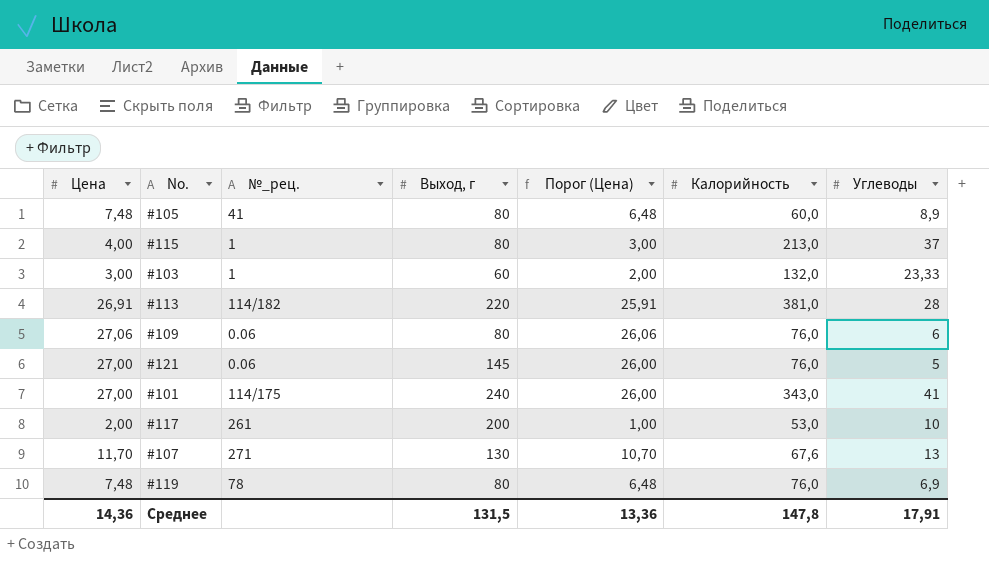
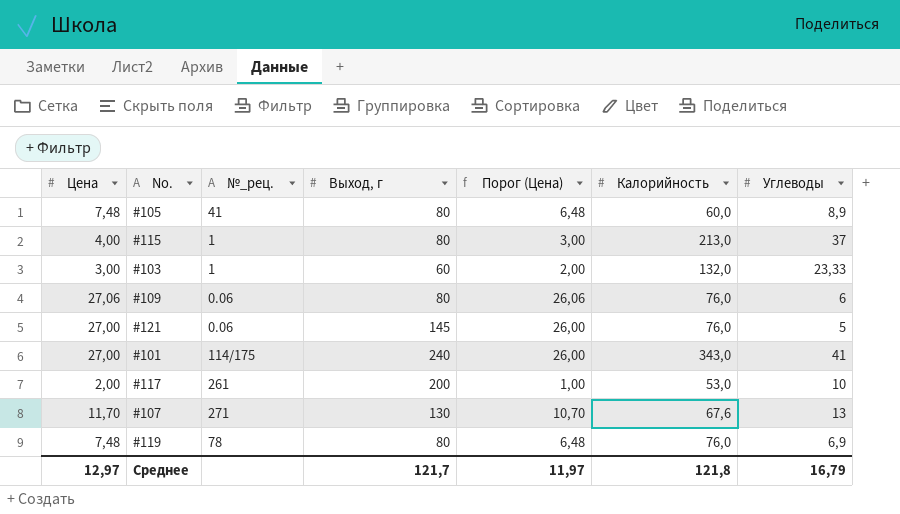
row #113: 26,91 | 114/182 | 220 | 25,91 | 381,0 | 28 -> none
Среднее | Цена: 14,36 -> 12,97
Среднее | Выход, г: 131,5 -> 121,7
Среднее | Порог (Цена): 13,36 -> 11,97
Среднее | Калорийность: 147,8 -> 121,8
Среднее | Углеводы: 17,91 -> 16,79

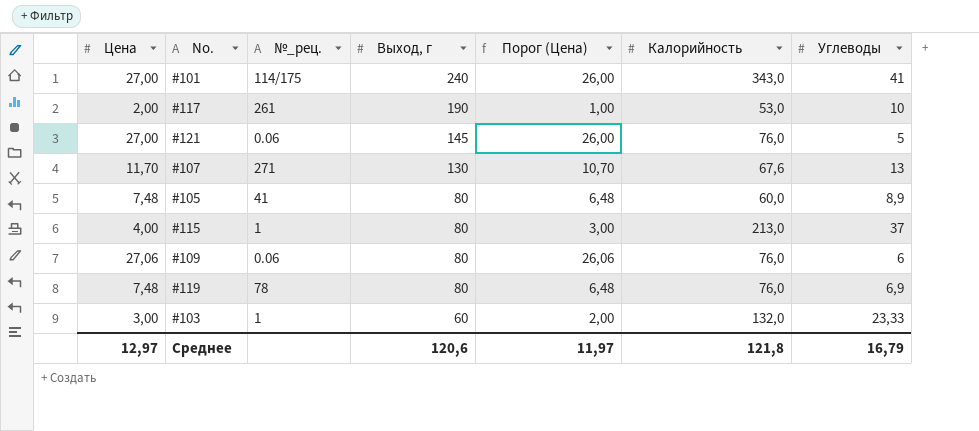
row order: none -> Выход, г descending
#117 | Выход, г: 200 -> 190
Среднее | Выход, г: 121,7 -> 120,6

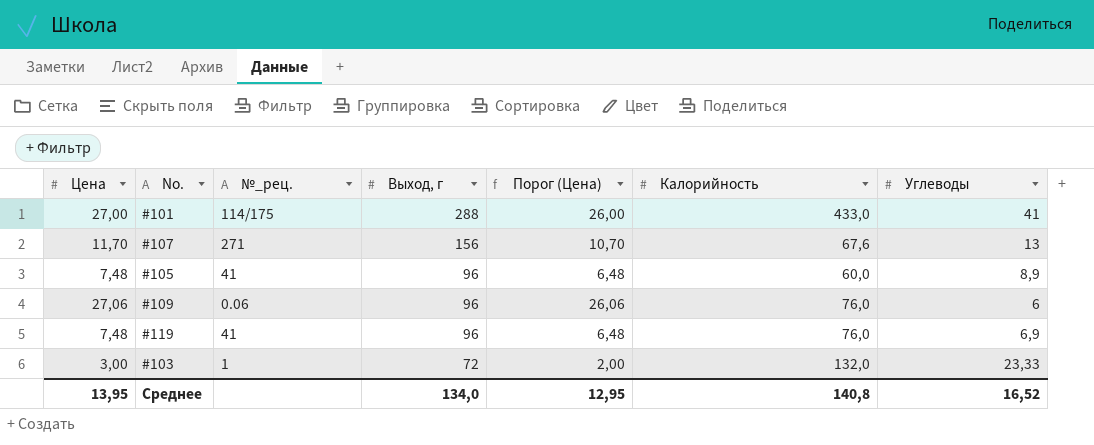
row #117: 2,00 | 261 | 190 | 1,00 | 53,0 | 10 -> none
row #121: 27,00 | 0.06 | 145 | 26,00 | 76,0 | 5 -> none
row #115: 4,00 | 1 | 80 | 3,00 | 213,0 | 37 -> none
#101 | Выход, г: 240 -> 288
#101 | Калорийность: 343,0 -> 433,0
#107 | Выход, г: 130 -> 156
#105 | Выход, г: 80 -> 96
#109 | Выход, г: 80 -> 96
#119 | №_рец.: 78 -> 41
#119 | Выход, г: 80 -> 96
#103 | Выход, г: 60 -> 72
Среднее | Цена: 12,97 -> 13,95
Среднее | Выход, г: 120,6 -> 134,0
Среднее | Порог (Цена): 11,97 -> 12,95
Среднее | Калорийность: 121,8 -> 140,8
Среднее | Углеводы: 16,79 -> 16,52

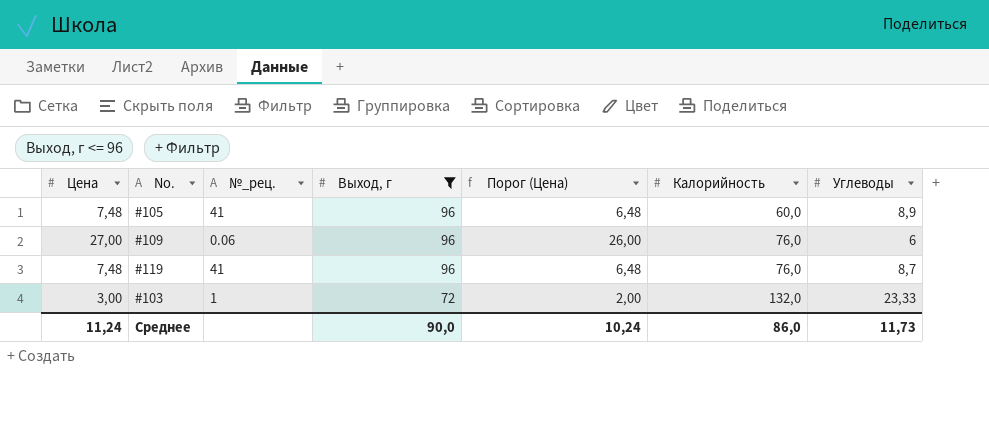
filter: none -> Выход, г <= 96
#109 | Цена: 27,06 -> 27,00
#109 | Порог (Цена): 26,06 -> 26,00
#119 | Углеводы: 6,9 -> 8,7
Среднее | Цена: 13,95 -> 11,24
Среднее | Выход, г: 134,0 -> 90,0
Среднее | Порог (Цена): 12,95 -> 10,24
Среднее | Калорийность: 140,8 -> 86,0
Среднее | Углеводы: 16,52 -> 11,73

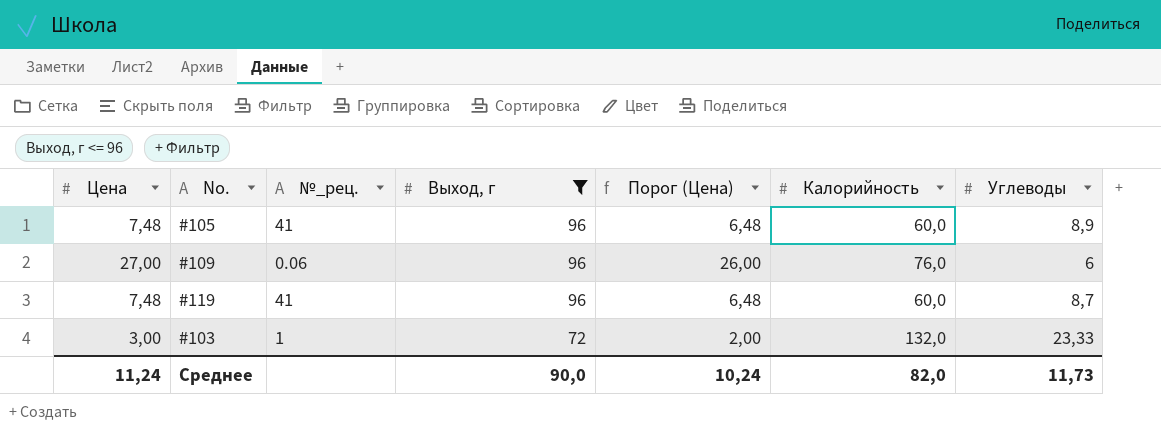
#119 | Калорийность: 76,0 -> 60,0
Среднее | Калорийность: 86,0 -> 82,0

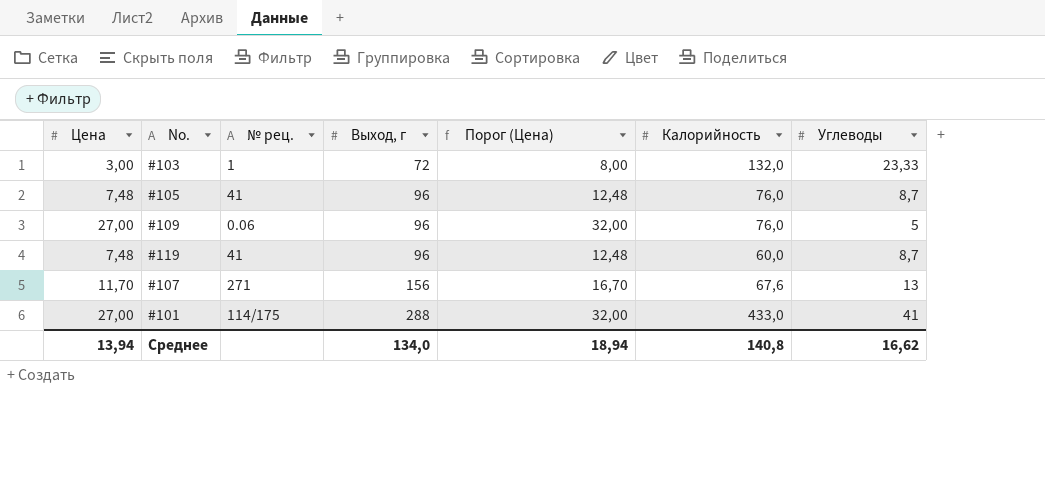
filter: Выход, г <= 96 -> none
row order: Выход, г descending -> Выход, г ascending
column name: №_рец. -> № рец.
column Порог (Цена) | formula: [Цена] - 1 -> [Цена] + 5
#105 | Калорийность: 60,0 -> 76,0
#105 | Углеводы: 8,9 -> 8,7
#109 | Углеводы: 6 -> 5
Среднее | Цена: 11,24 -> 13,94
Среднее | Выход, г: 90,0 -> 134,0
Среднее | Порог (Цена): 10,24 -> 18,94
Среднее | Калорийность: 82,0 -> 140,8
Среднее | Углеводы: 11,73 -> 16,62

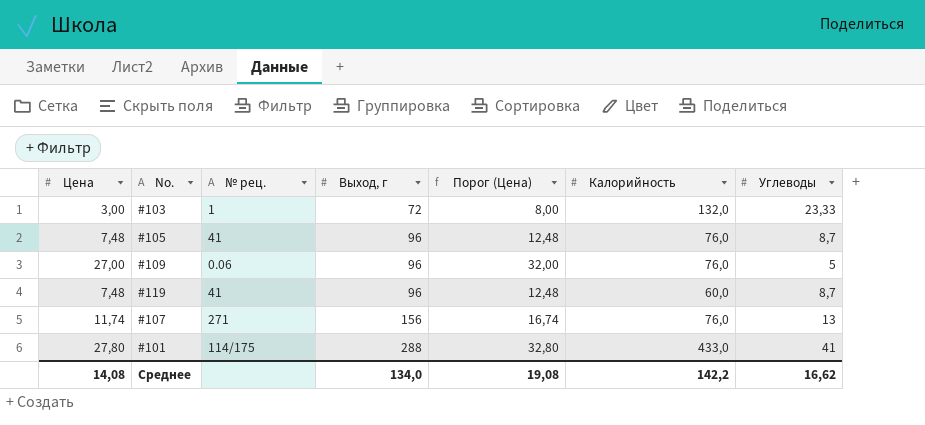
#107 | Цена: 11,70 -> 11,74
#107 | Порог (Цена): 16,70 -> 16,74
#107 | Калорийность: 67,6 -> 76,0
#101 | Цена: 27,00 -> 27,80
#101 | Порог (Цена): 32,00 -> 32,80
Среднее | Цена: 13,94 -> 14,08
Среднее | Порог (Цена): 18,94 -> 19,08
Среднее | Калорийность: 140,8 -> 142,2

